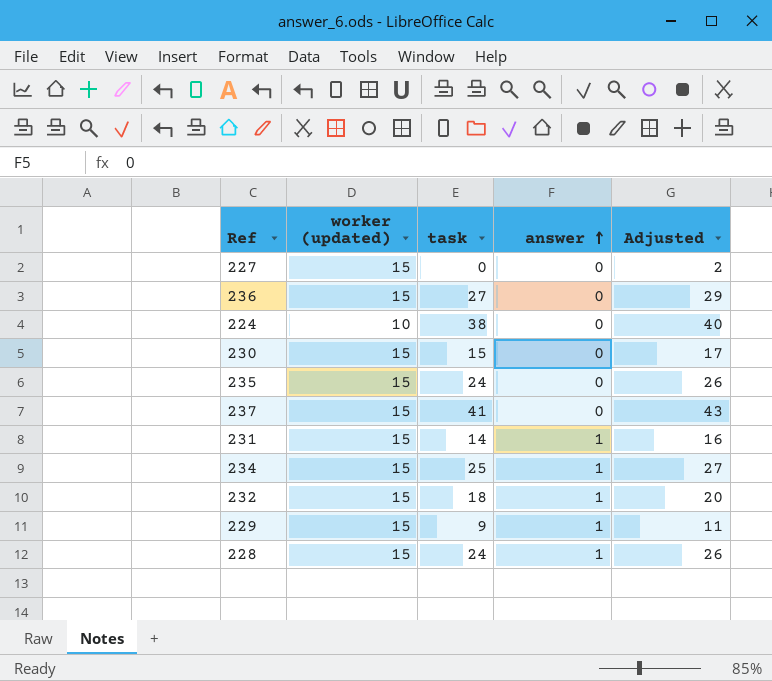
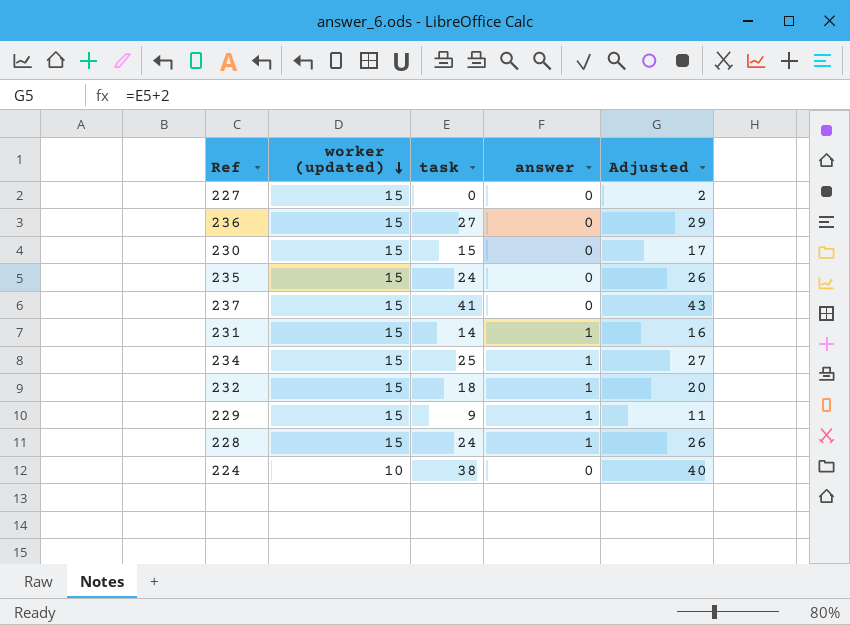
row order: answer ascending -> worker (updated) descending

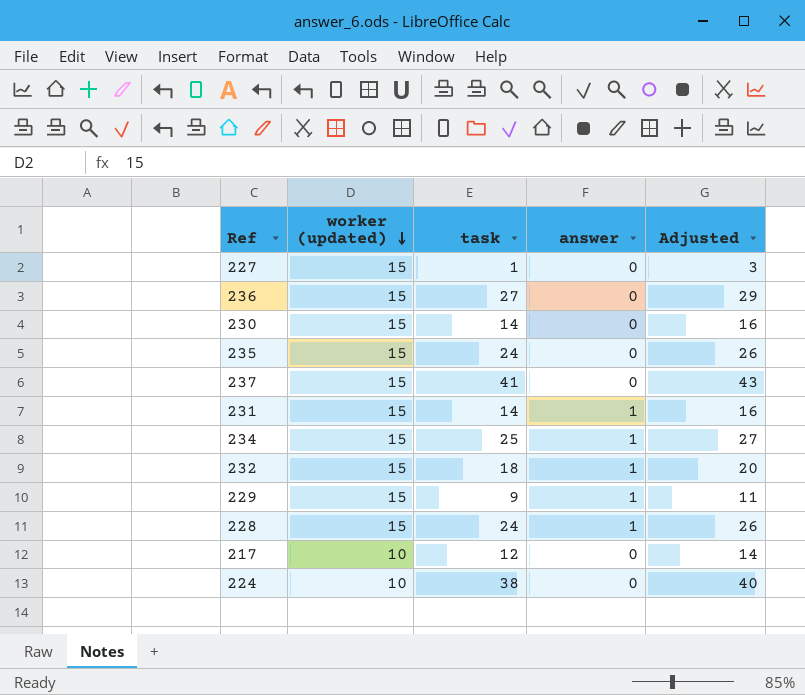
227 | task: 0 -> 1
227 | Adjusted: 2 -> 3
230 | task: 15 -> 14
230 | Adjusted: 17 -> 16
row 217: none -> 10 | 12 | 0 | 14

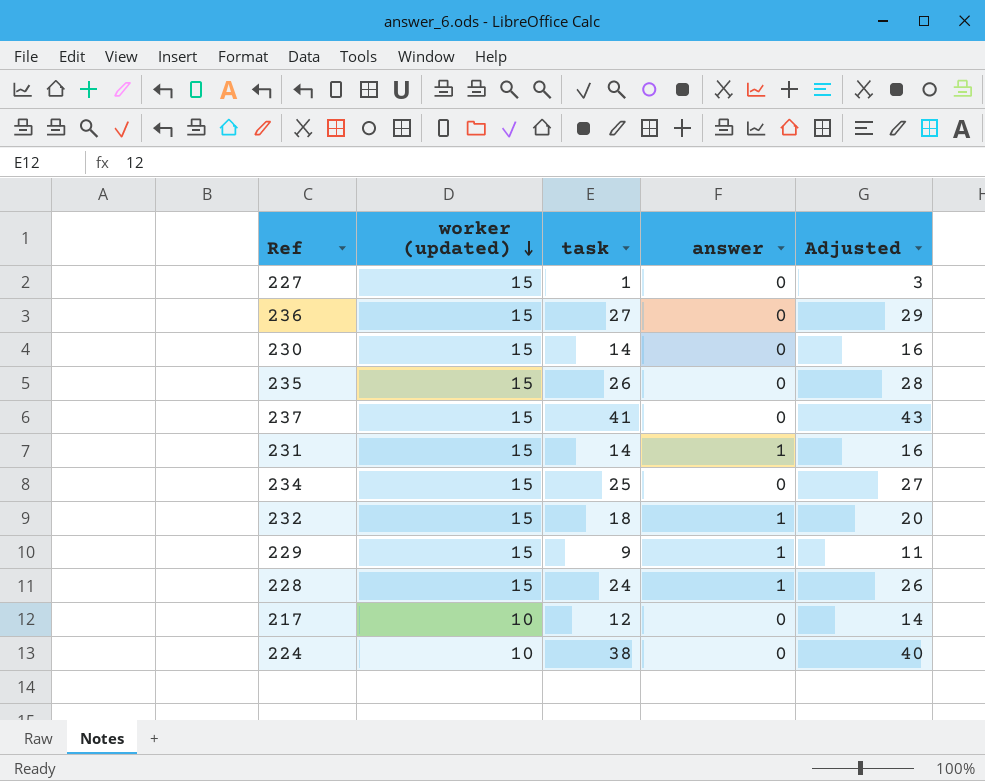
235 | task: 24 -> 26
235 | Adjusted: 26 -> 28
234 | answer: 1 -> 0

